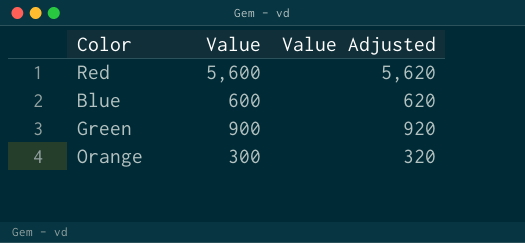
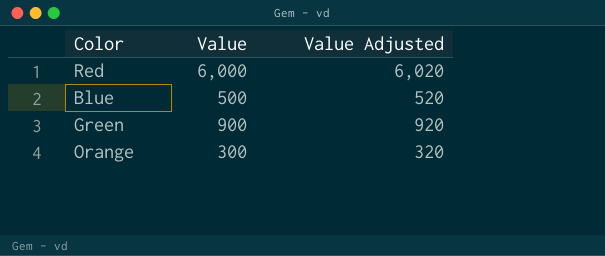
Red | Value: 5,600 -> 6,000
Red | Value Adjusted: 5,620 -> 6,020
Blue | Value: 600 -> 500
Blue | Value Adjusted: 620 -> 520

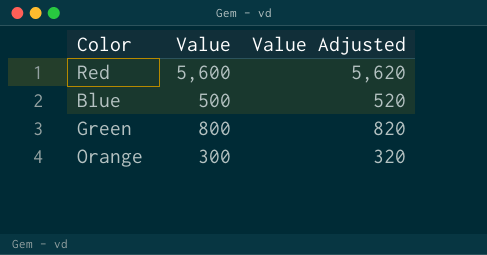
Red | Value: 6,000 -> 5,600
Red | Value Adjusted: 6,020 -> 5,620
Green | Value: 900 -> 800
Green | Value Adjusted: 920 -> 820

